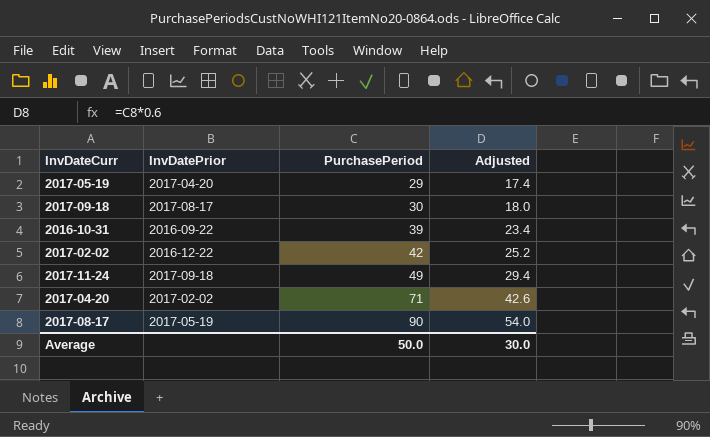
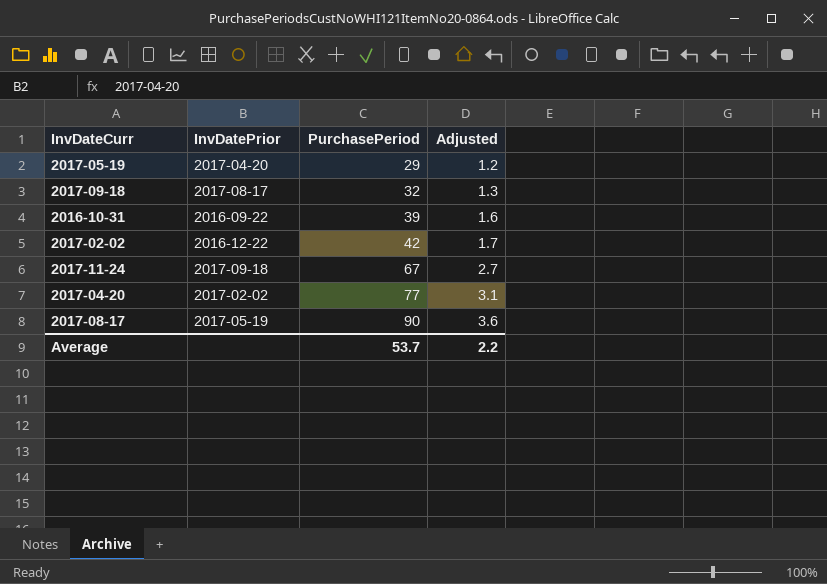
column Adjusted | formula: [PurchasePeriod] * 0.6 -> [PurchasePeriod] * 0.04
2017-09-18 | PurchasePeriod: 30 -> 32
2017-11-24 | PurchasePeriod: 49 -> 67
2017-04-20 | PurchasePeriod: 71 -> 77
Average | PurchasePeriod: 50.0 -> 53.7
Average | Adjusted: 30.0 -> 2.2

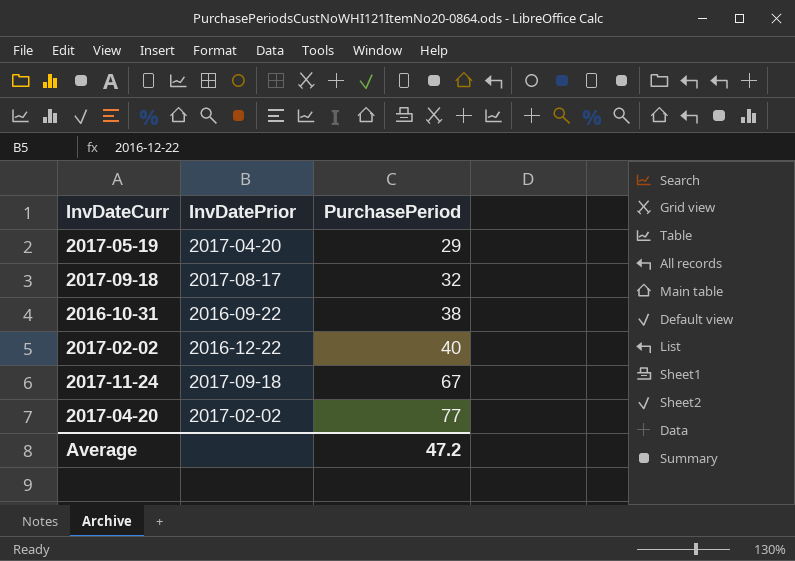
column Adjusted | formula: [PurchasePeriod] * 0.04 -> none
row 2017-08-17: 2017-05-19 | 90 | 3.6 -> none
2016-10-31 | PurchasePeriod: 39 -> 38
2017-02-02 | PurchasePeriod: 42 -> 40
Average | PurchasePeriod: 53.7 -> 47.2

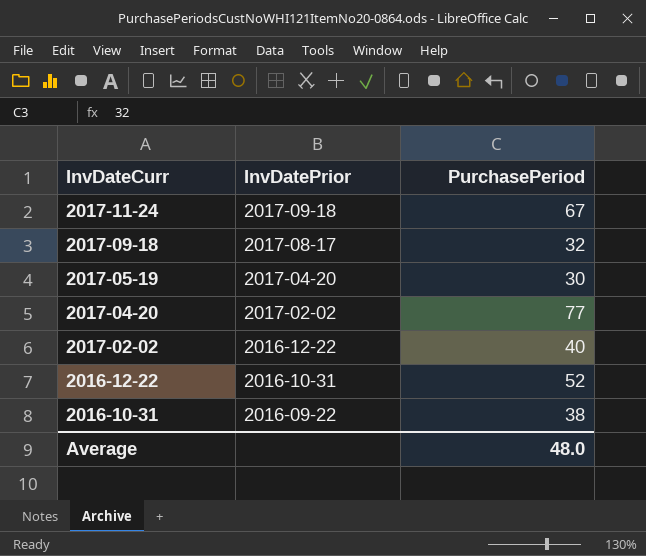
row order: PurchasePeriod ascending -> InvDateCurr descending
2017-05-19 | PurchasePeriod: 29 -> 30
row 2016-12-22: none -> 2016-10-31 | 52
Average | PurchasePeriod: 47.2 -> 48.0

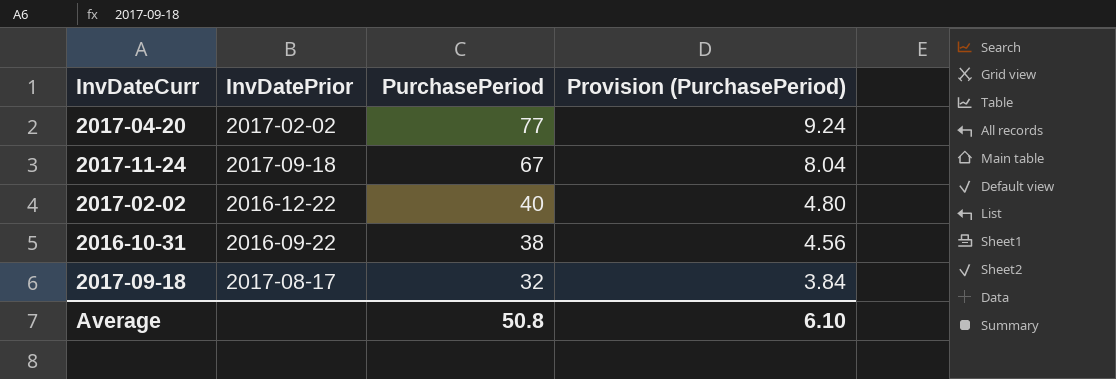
row order: InvDateCurr descending -> PurchasePeriod descending
column Provision (PurchasePeriod) | formula: none -> [PurchasePeriod] * 0.12
row 2017-05-19: 2017-04-20 | 30 -> none
row 2016-12-22: 2016-10-31 | 52 -> none
Average | PurchasePeriod: 48.0 -> 50.8

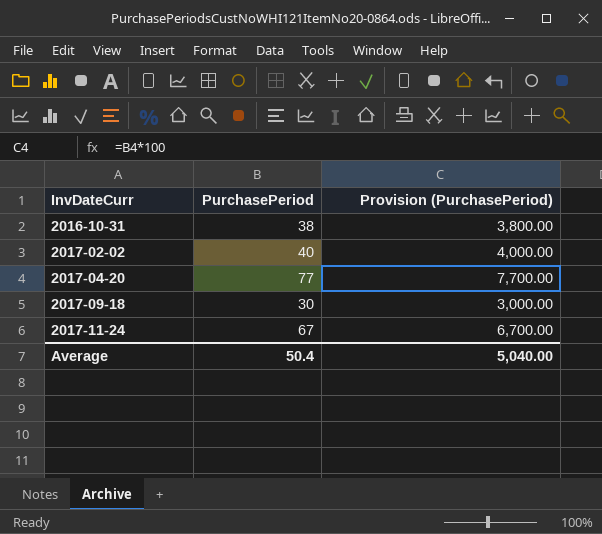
row order: PurchasePeriod descending -> InvDateCurr ascending
column InvDatePrior | position: 2 -> none
column Provision (PurchasePeriod) | formula: [PurchasePeriod] * 0.12 -> [PurchasePeriod] * 100
2017-09-18 | PurchasePeriod: 32 -> 30
Average | PurchasePeriod: 50.8 -> 50.4
Average | Provision (PurchasePeriod): 6.10 -> 5,040.00

